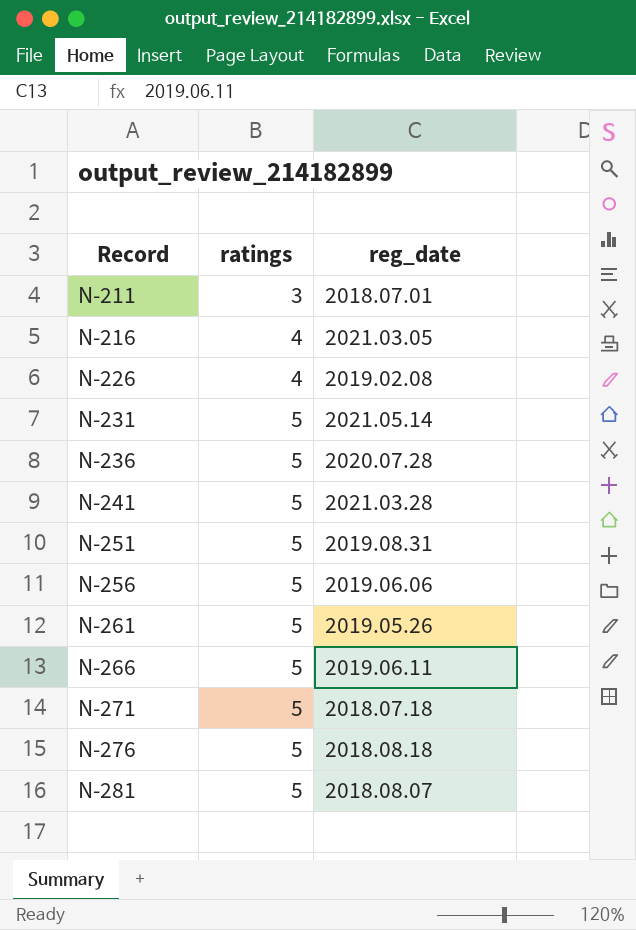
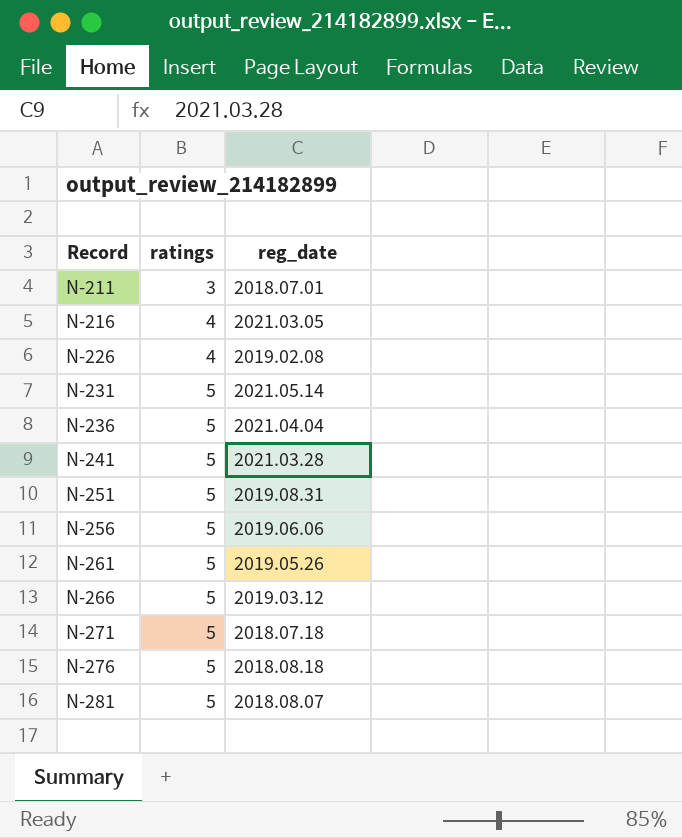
N-236 | reg_date: 2020.07.28 -> 2021.04.04
N-266 | reg_date: 2019.06.11 -> 2019.03.12

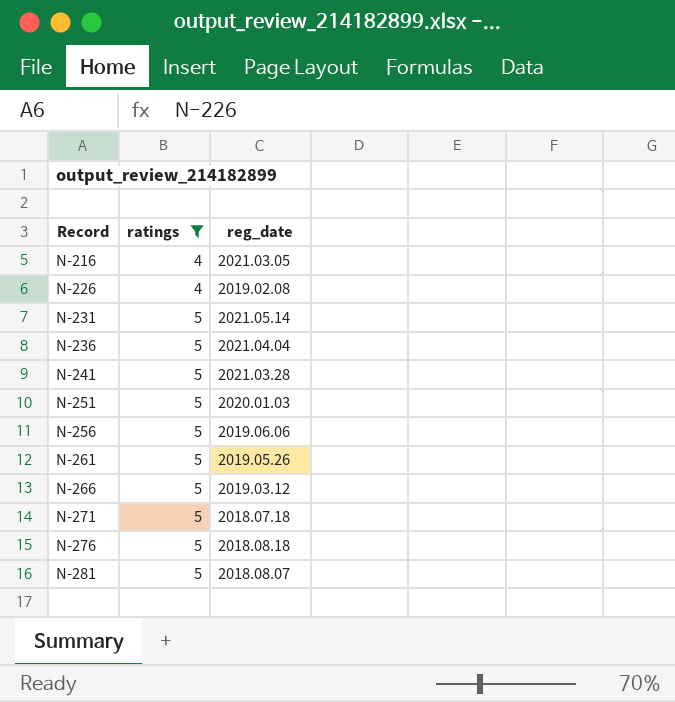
filter: none -> ratings != 3
N-251 | reg_date: 2019.08.31 -> 2020.01.03

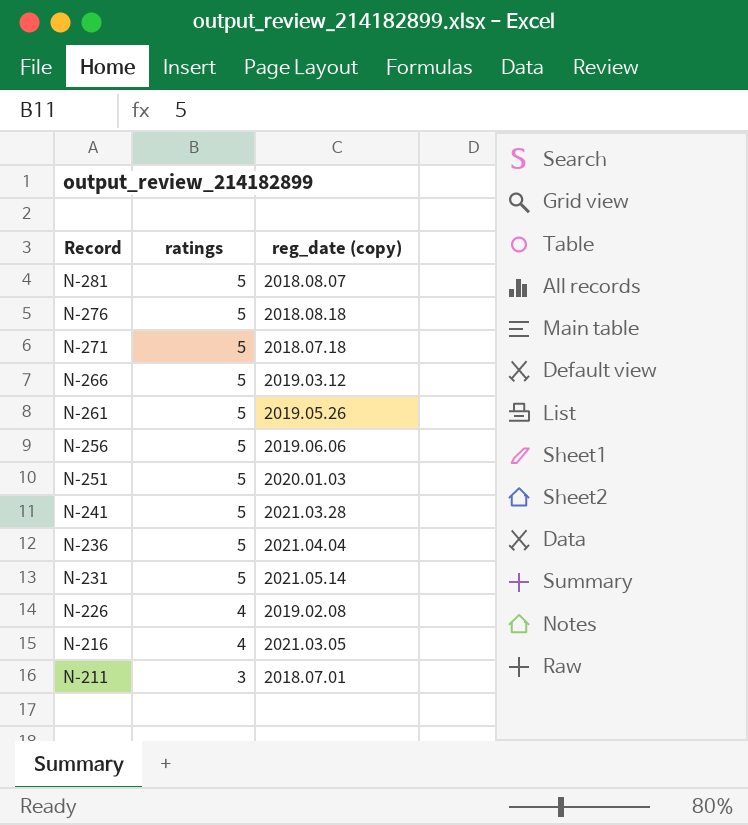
filter: ratings != 3 -> none
row order: Record ascending -> Record descending
column name: reg_date -> reg_date (copy)

